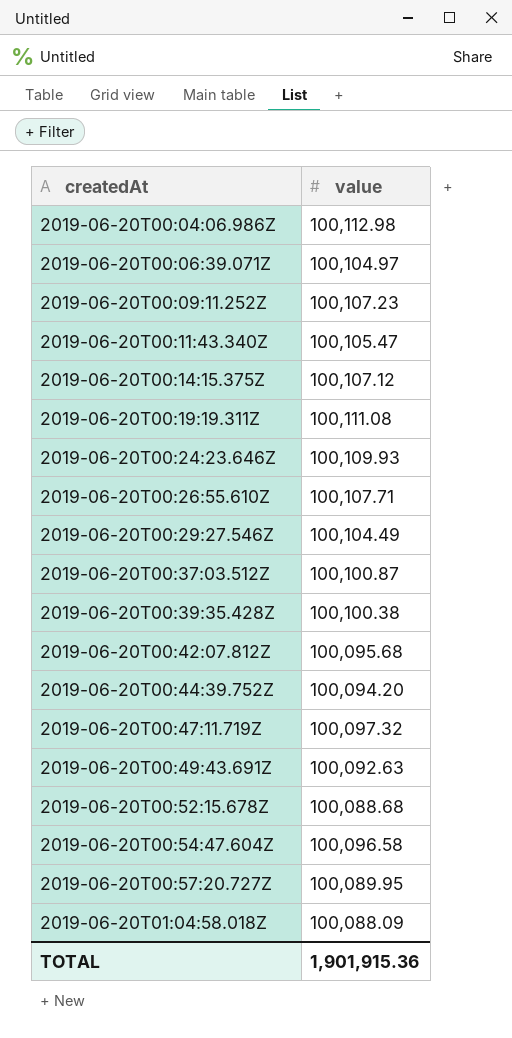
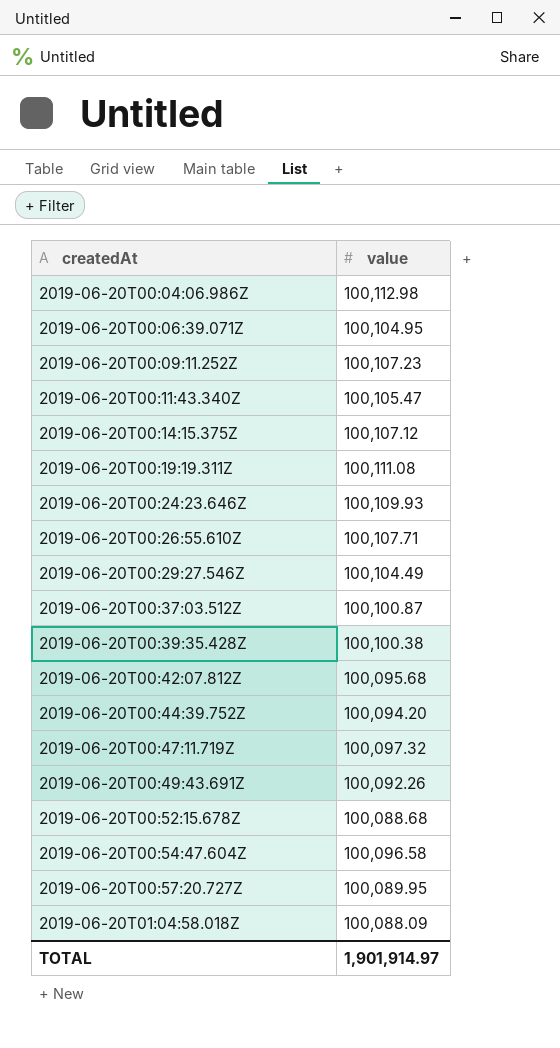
2019-06-20T00:06:39.071Z | value: 100,104.97 -> 100,104.95
2019-06-20T00:49:43.691Z | value: 100,092.63 -> 100,092.26
TOTAL | value: 1,901,915.36 -> 1,901,914.97

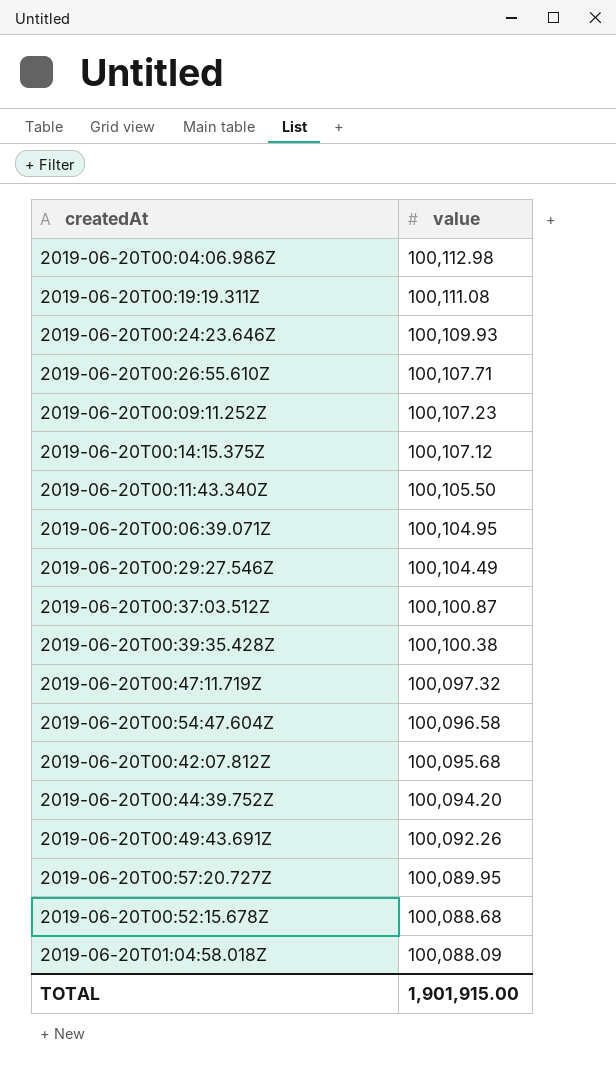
row order: createdAt ascending -> value descending
2019-06-20T00:11:43.340Z | value: 100,105.47 -> 100,105.50
TOTAL | value: 1,901,914.97 -> 1,901,915.00

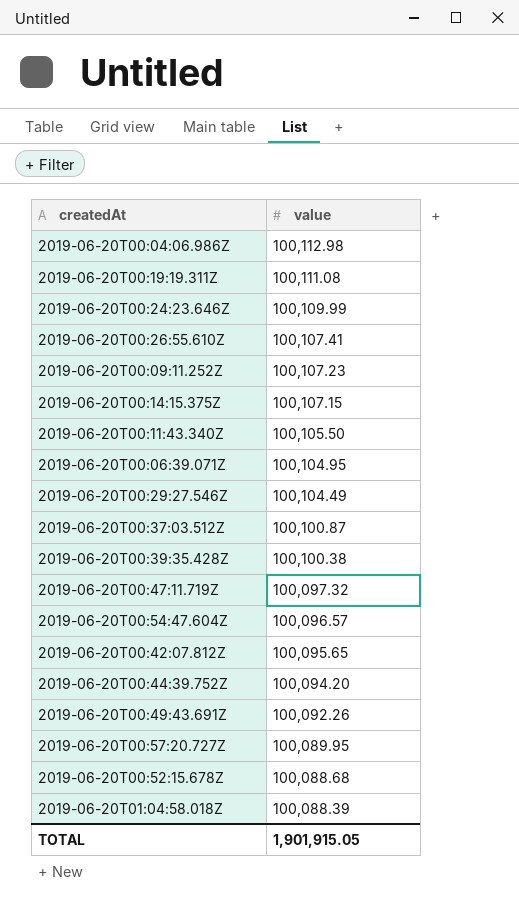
2019-06-20T00:24:23.646Z | value: 100,109.93 -> 100,109.99
2019-06-20T00:26:55.610Z | value: 100,107.71 -> 100,107.41
2019-06-20T00:14:15.375Z | value: 100,107.12 -> 100,107.15
2019-06-20T00:54:47.604Z | value: 100,096.58 -> 100,096.57
2019-06-20T00:42:07.812Z | value: 100,095.68 -> 100,095.65
2019-06-20T01:04:58.018Z | value: 100,088.09 -> 100,088.39
TOTAL | value: 1,901,915.00 -> 1,901,915.05

